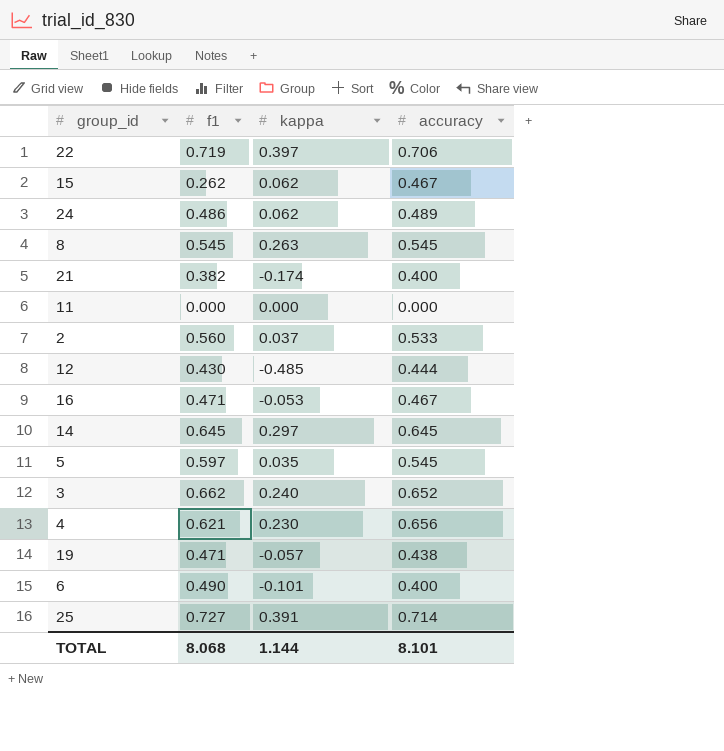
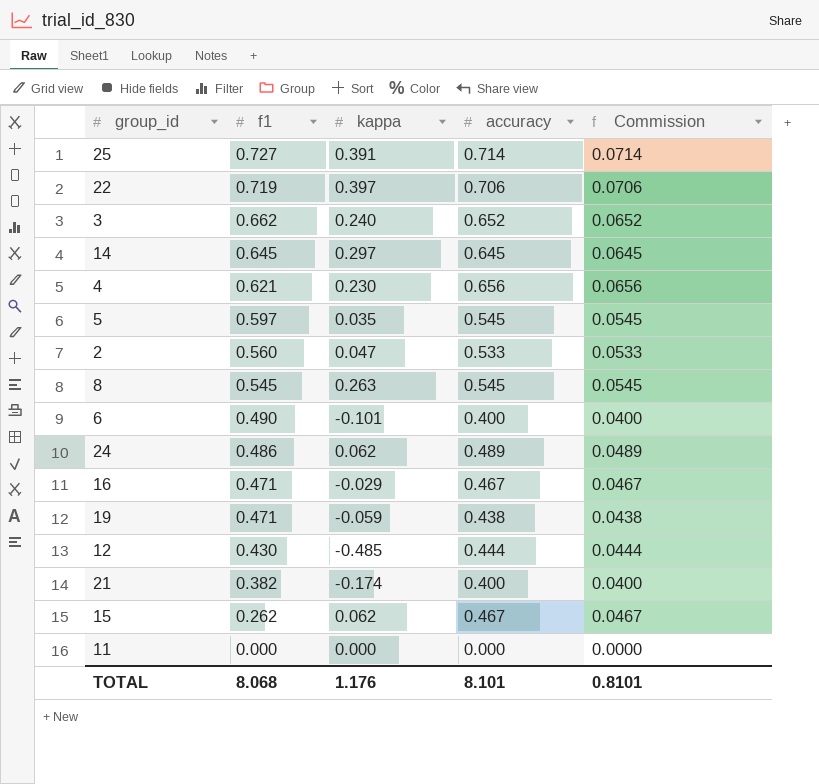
row order: none -> f1 descending
column Commission | formula: none -> [accuracy] * 0.1
2 | kappa: 0.037 -> 0.047
16 | kappa: -0.053 -> -0.029
19 | kappa: -0.057 -> -0.059
TOTAL | kappa: 1.144 -> 1.176

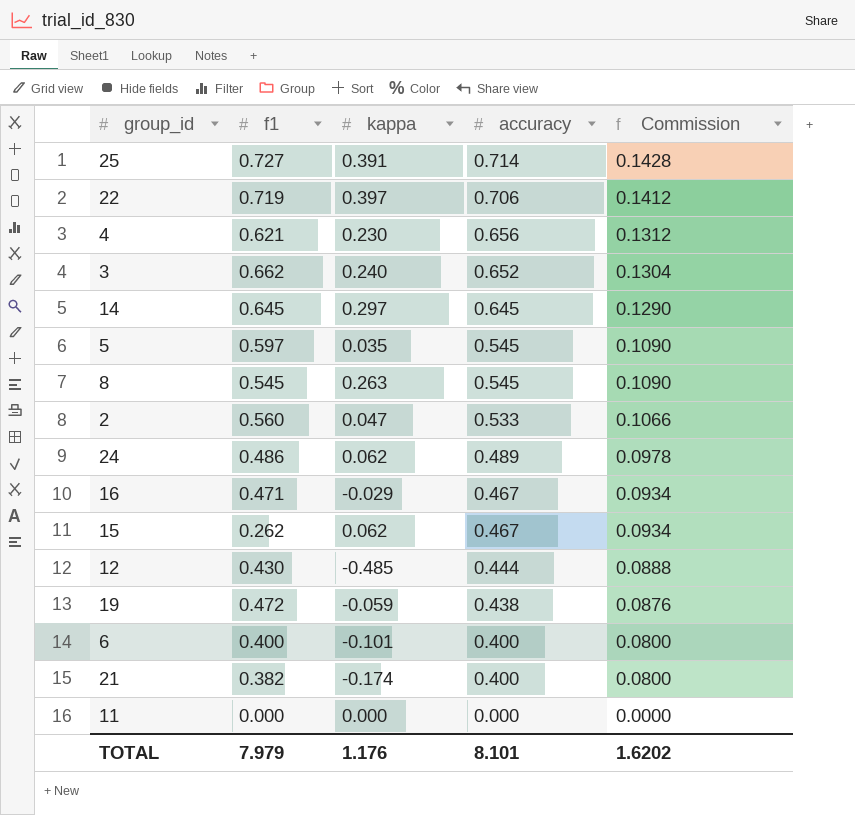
row order: f1 descending -> accuracy descending
column Commission | formula: [accuracy] * 0.1 -> [accuracy] * 0.2
19 | f1: 0.471 -> 0.472
6 | f1: 0.490 -> 0.400
TOTAL | f1: 8.068 -> 7.979
TOTAL | Commission: 0.8101 -> 1.6202

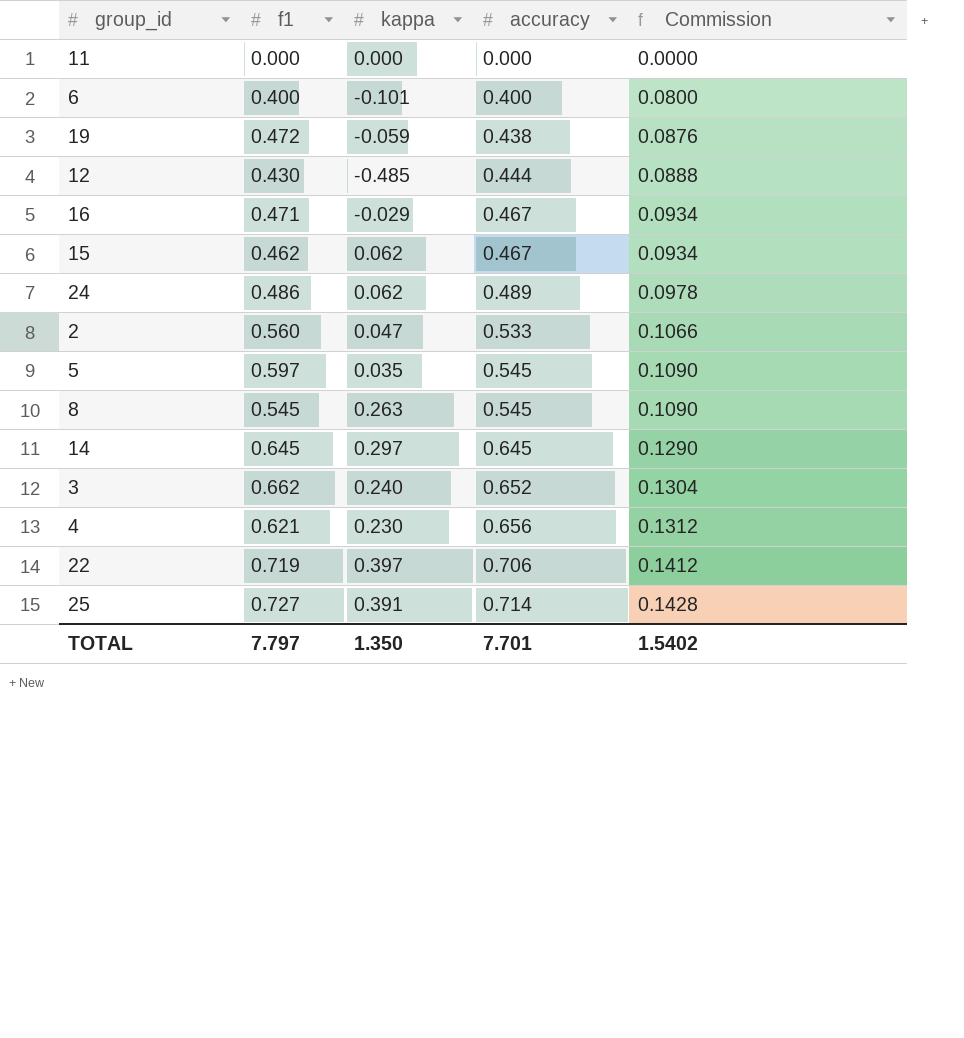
row order: accuracy descending -> accuracy ascending
row 21: 0.382 | -0.174 | 0.400 | 0.0800 -> none
15 | f1: 0.262 -> 0.462
TOTAL | f1: 7.979 -> 7.797
TOTAL | kappa: 1.176 -> 1.350
TOTAL | accuracy: 8.101 -> 7.701
TOTAL | Commission: 1.6202 -> 1.5402

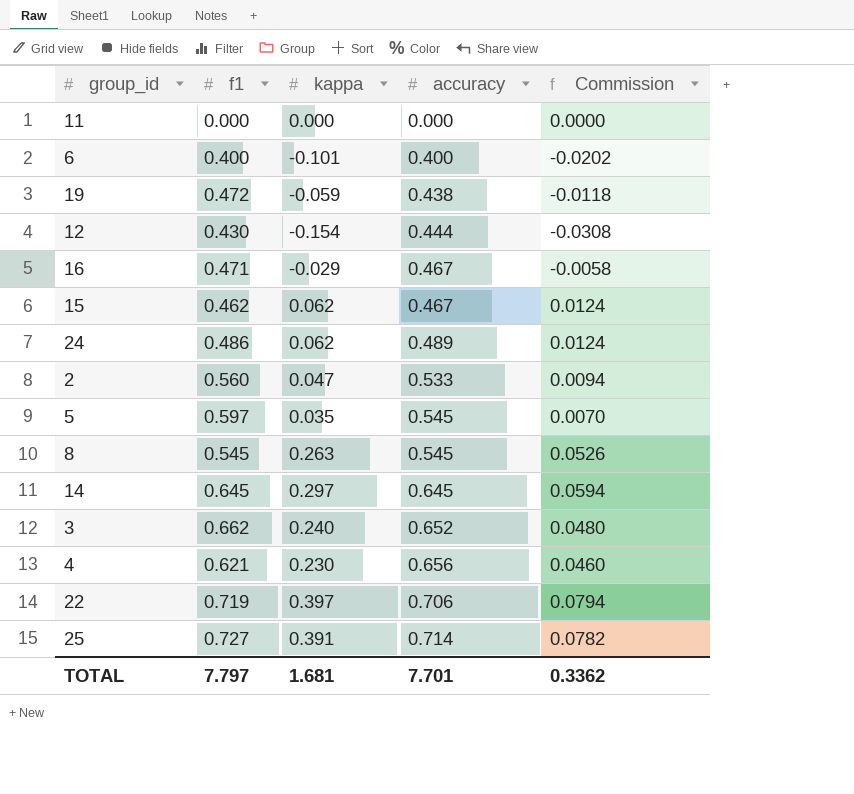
column Commission | formula: [accuracy] * 0.2 -> [kappa] * 0.2
12 | kappa: -0.485 -> -0.154
TOTAL | kappa: 1.350 -> 1.681
TOTAL | Commission: 1.5402 -> 0.3362

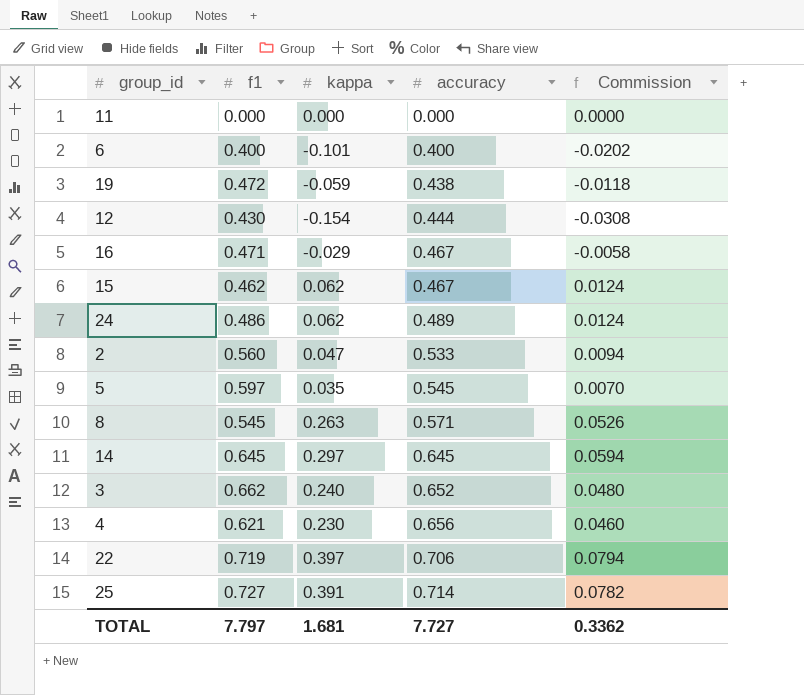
8 | accuracy: 0.545 -> 0.571
TOTAL | accuracy: 7.701 -> 7.727

